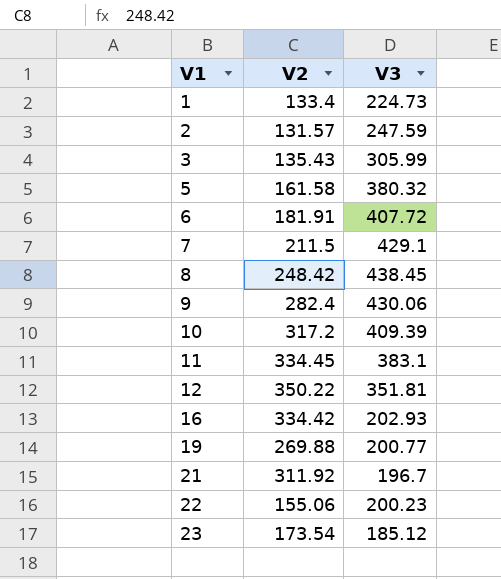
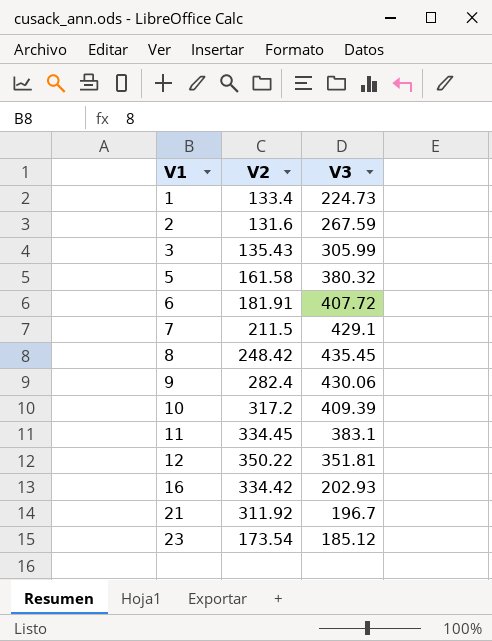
row 19: 269.88 | 200.77 -> none
row 22: 155.06 | 200.23 -> none
2 | V2: 131.57 -> 131.6
2 | V3: 247.59 -> 267.59
8 | V3: 438.45 -> 435.45

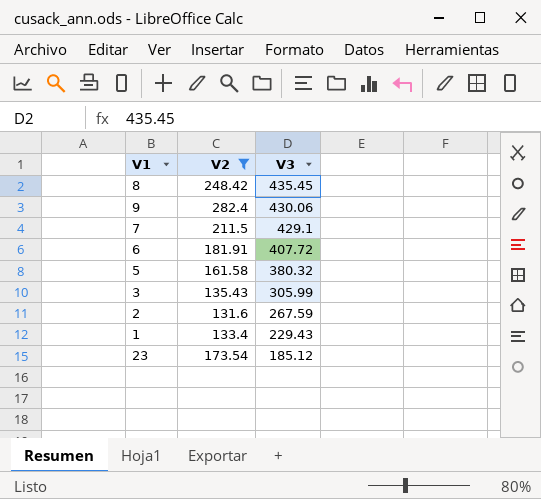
filter: none -> V2 <= 282.4
row order: V1 ascending -> V3 descending
1 | V3: 224.73 -> 229.43

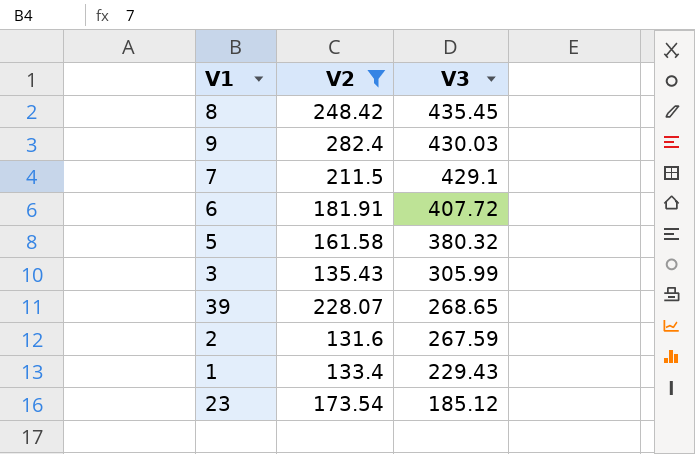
9 | V3: 430.06 -> 430.03
row 39: none -> 228.07 | 268.65

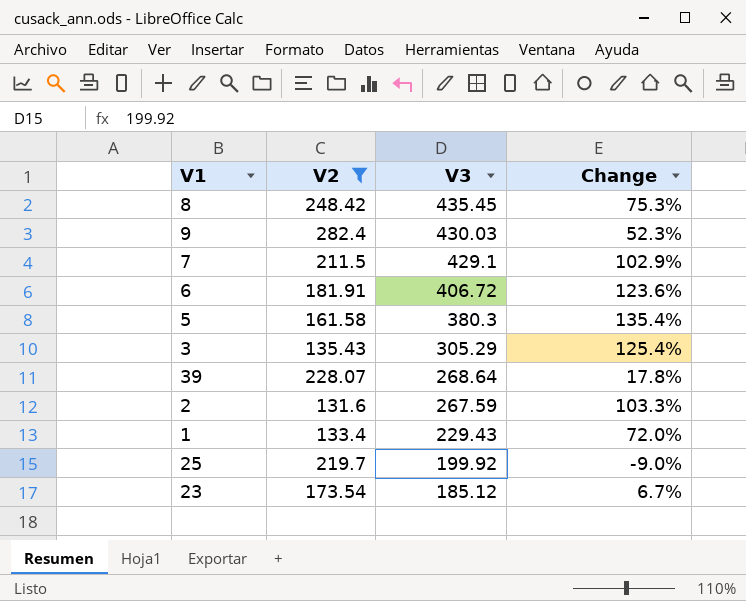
column Change | formula: none -> ([V3] - [V2]) / [V2]
6 | V3: 407.72 -> 406.72
5 | V3: 380.32 -> 380.3
3 | V3: 305.99 -> 305.29
39 | V3: 268.65 -> 268.64
row 25: none -> 219.7 | 199.92 | -9.0%

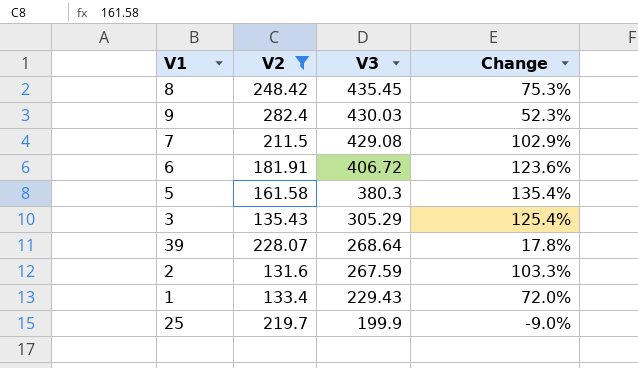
row 23: 173.54 | 185.12 | 6.7% -> none
7 | V3: 429.1 -> 429.08
25 | V3: 199.92 -> 199.9

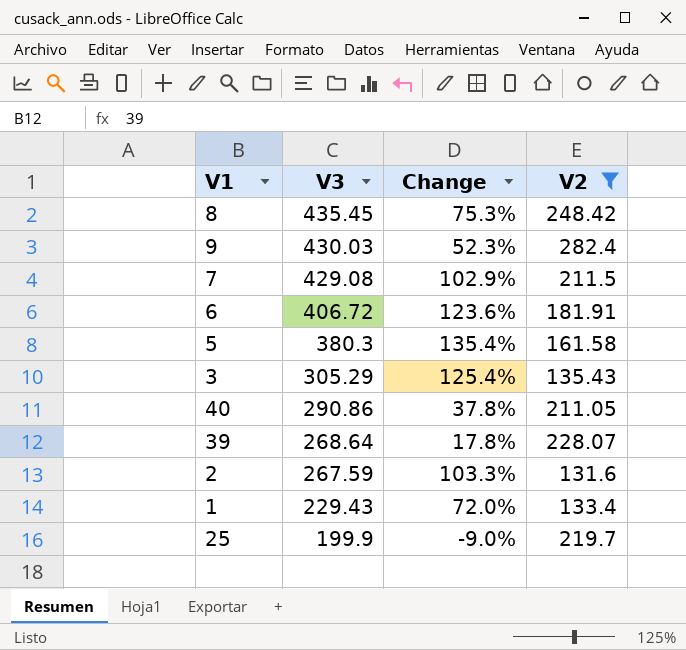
column V2 | position: 2 -> 4
row 40: none -> 290.86 | 37.8% | 211.05

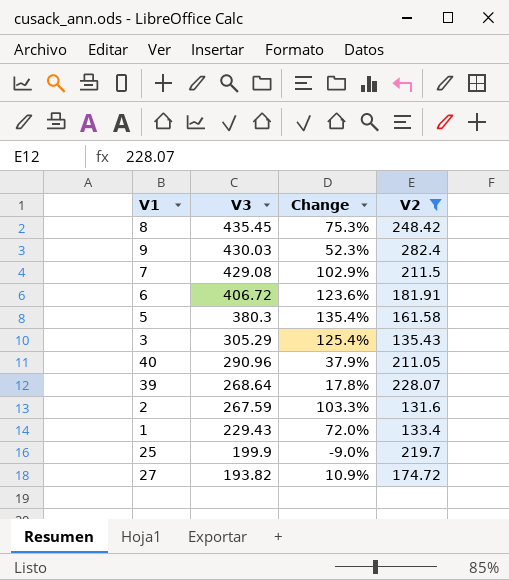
40 | V3: 290.86 -> 290.96
40 | Change: 37.8% -> 37.9%
row 27: none -> 193.82 | 10.9% | 174.72

